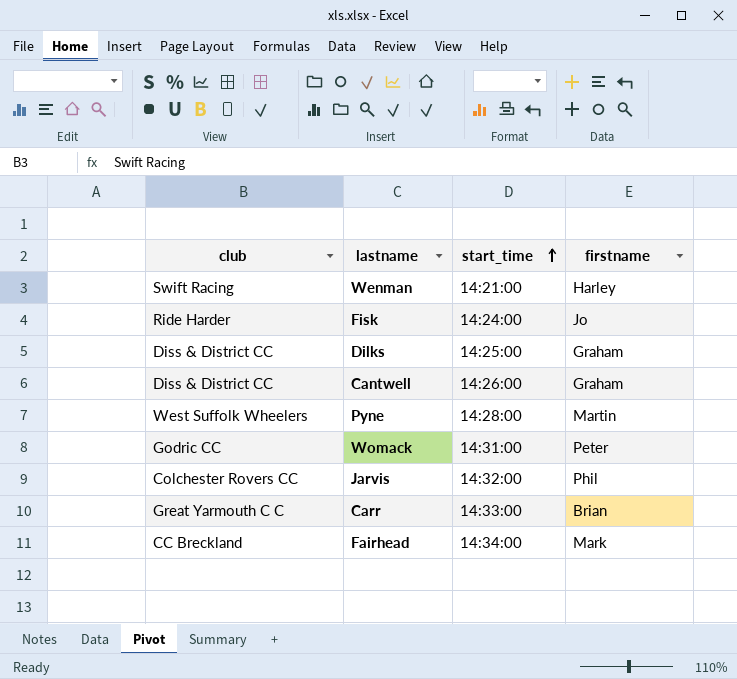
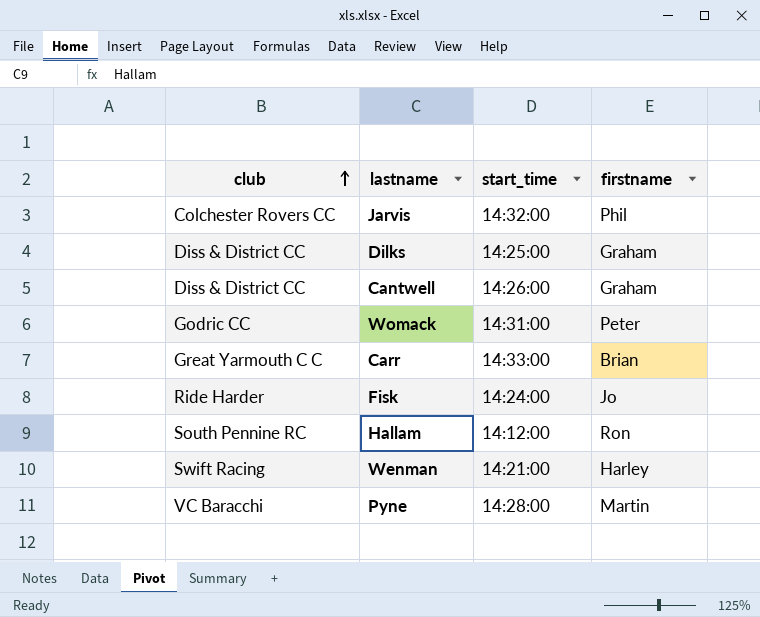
row order: start_time ascending -> club ascending
row Fairhead: CC Breckland | 14:34:00 | Mark -> none
row Hallam: none -> South Pennine RC | 14:12:00 | Ron
Pyne | club: West Suffolk Wheelers -> VC Baracchi

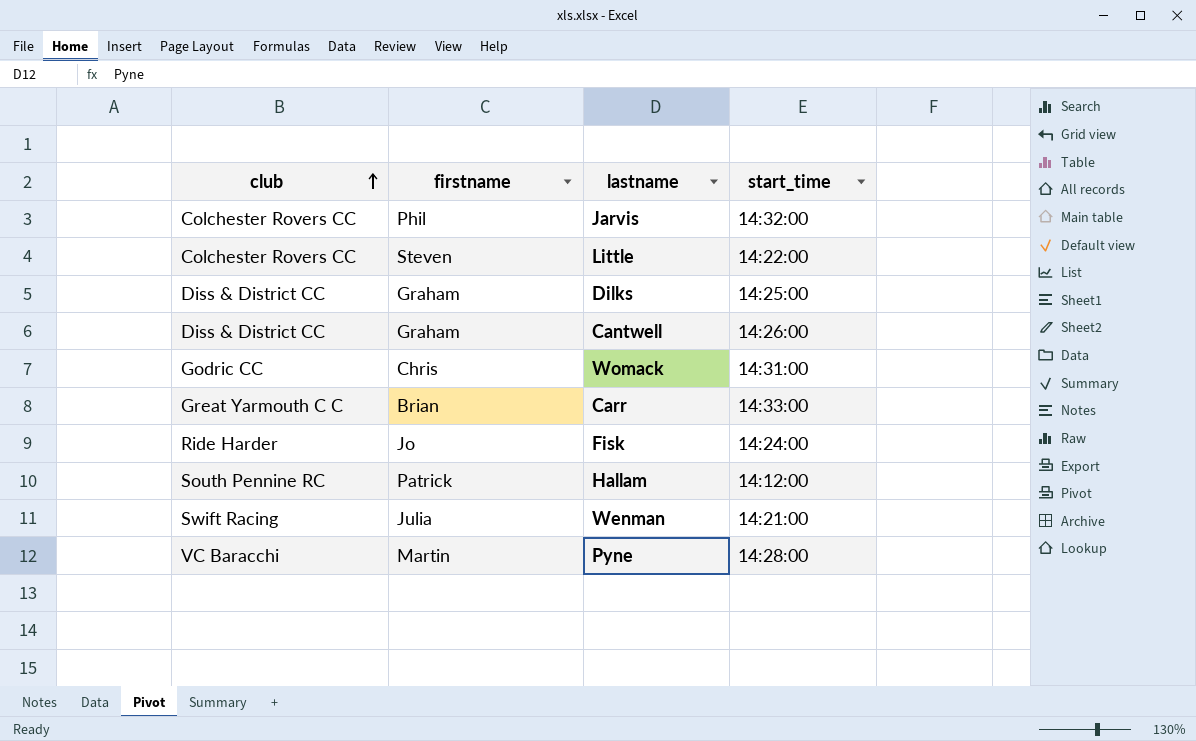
column firstname | position: 4 -> 2
row Little: none -> Colchester Rovers CC | Steven | 14:22:00
Womack | firstname: Peter -> Chris
Hallam | firstname: Ron -> Patrick
Wenman | firstname: Harley -> Julia

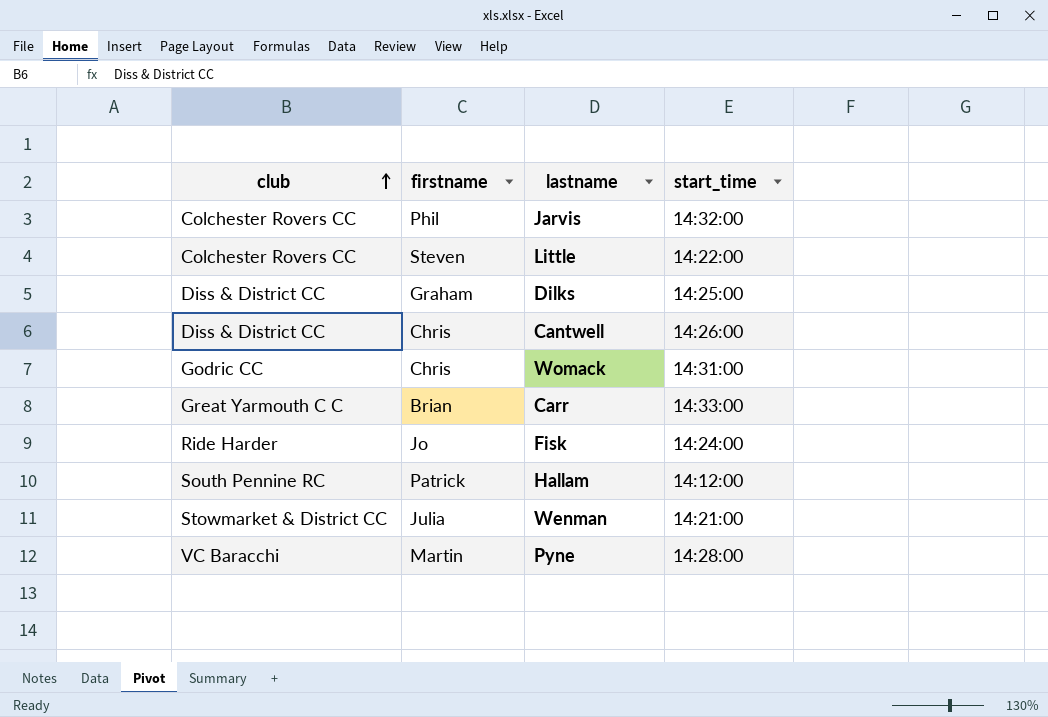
Cantwell | firstname: Graham -> Chris
Wenman | club: Swift Racing -> Stowmarket & District CC

